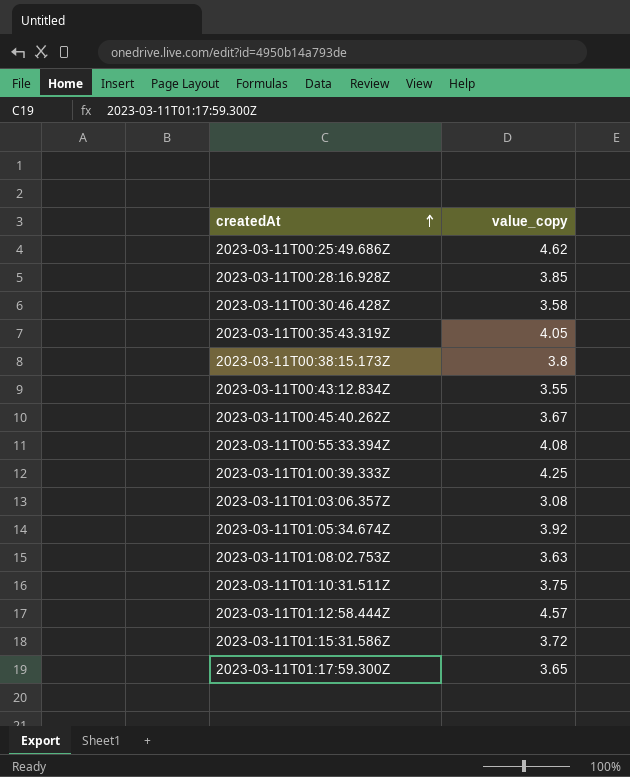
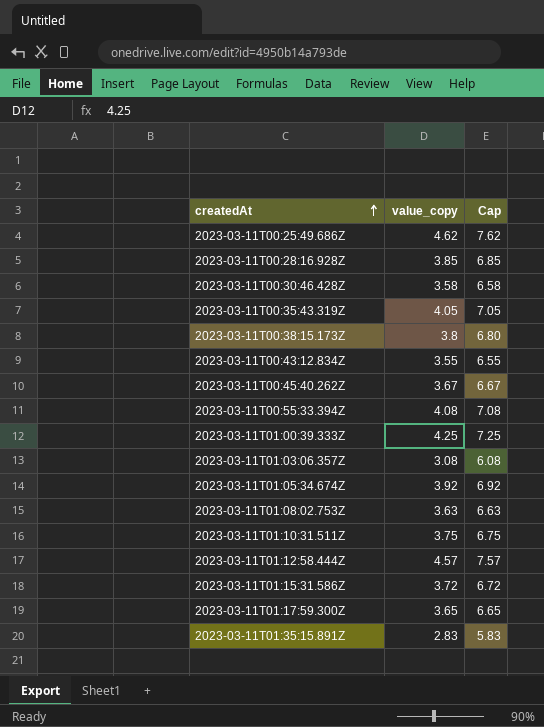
column Cap | formula: none -> [value_copy] + 3
row 2023-03-11T01:35:15.891Z: none -> 2.83 | 5.83

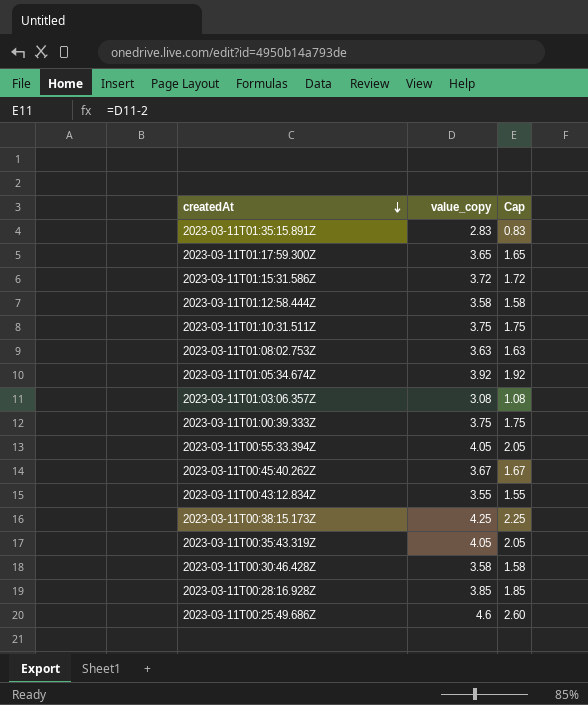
row order: createdAt ascending -> createdAt descending
column Cap | formula: [value_copy] + 3 -> [value_copy] - 2
2023-03-11T01:12:58.444Z | value_copy: 4.57 -> 3.58
2023-03-11T01:00:39.333Z | value_copy: 4.25 -> 3.75
2023-03-11T00:55:33.394Z | value_copy: 4.08 -> 4.05
2023-03-11T00:38:15.173Z | value_copy: 3.8 -> 4.25
2023-03-11T00:25:49.686Z | value_copy: 4.62 -> 4.6

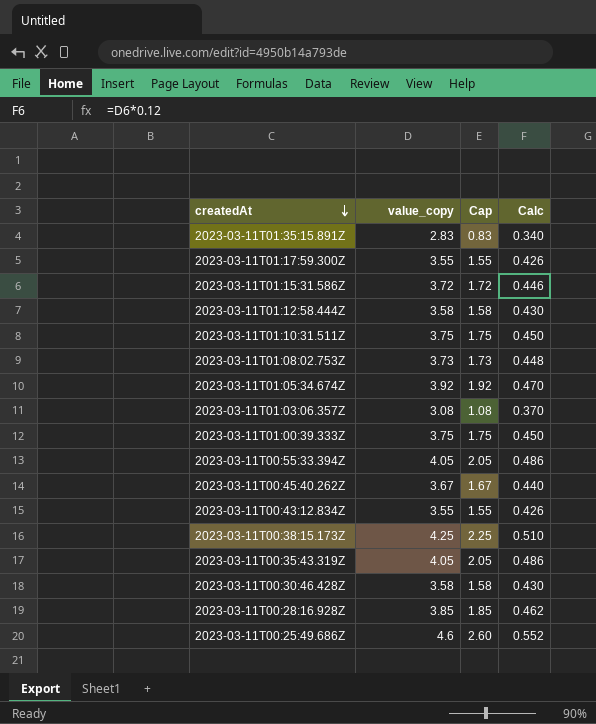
column Calc | formula: none -> [value_copy] * 0.12
2023-03-11T01:17:59.300Z | value_copy: 3.65 -> 3.55
2023-03-11T01:17:59.300Z | Cap: 1.65 -> 1.55
2023-03-11T01:08:02.753Z | value_copy: 3.63 -> 3.73
2023-03-11T01:08:02.753Z | Cap: 1.63 -> 1.73

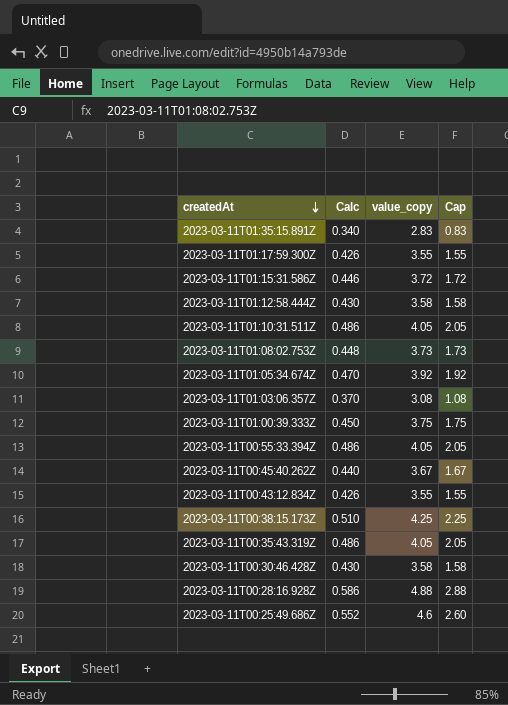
column Calc | position: 4 -> 2
2023-03-11T01:10:31.511Z | Calc: 0.450 -> 0.486
2023-03-11T01:10:31.511Z | value_copy: 3.75 -> 4.05
2023-03-11T01:10:31.511Z | Cap: 1.75 -> 2.05
2023-03-11T00:28:16.928Z | Calc: 0.462 -> 0.586
2023-03-11T00:28:16.928Z | value_copy: 3.85 -> 4.88
2023-03-11T00:28:16.928Z | Cap: 1.85 -> 2.88

